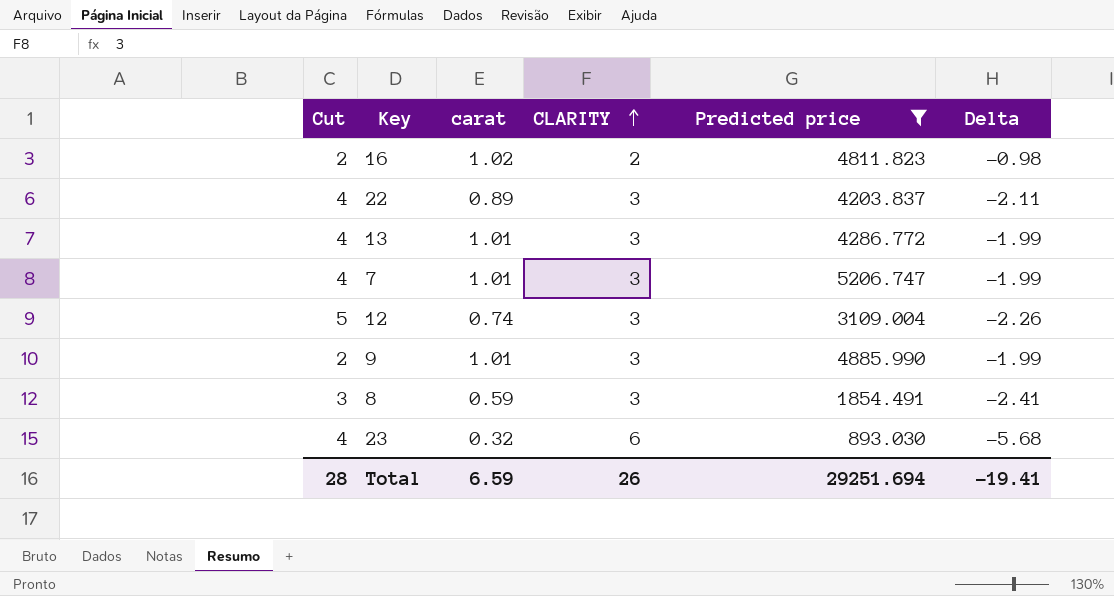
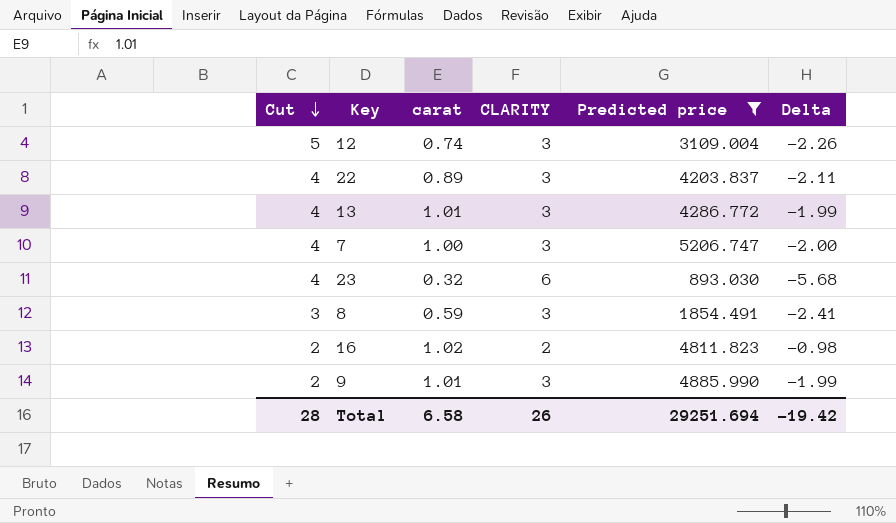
row order: CLARITY ascending -> Cut descending
7 | carat: 1.01 -> 1.00
7 | Delta: -1.99 -> -2.00
Total | carat: 6.59 -> 6.58
Total | Delta: -19.41 -> -19.42

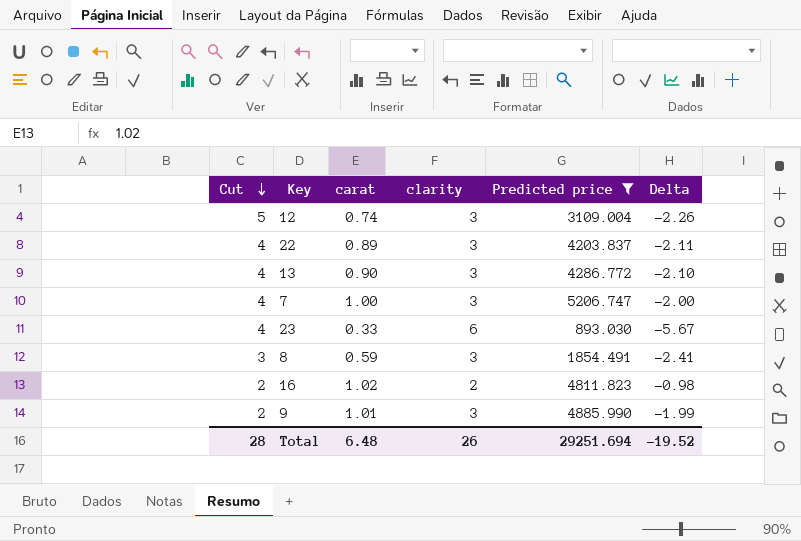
column name: CLARITY -> clarity
13 | carat: 1.01 -> 0.90
13 | Delta: -1.99 -> -2.10
23 | carat: 0.32 -> 0.33
23 | Delta: -5.68 -> -5.67
Total | carat: 6.58 -> 6.48
Total | Delta: -19.42 -> -19.52

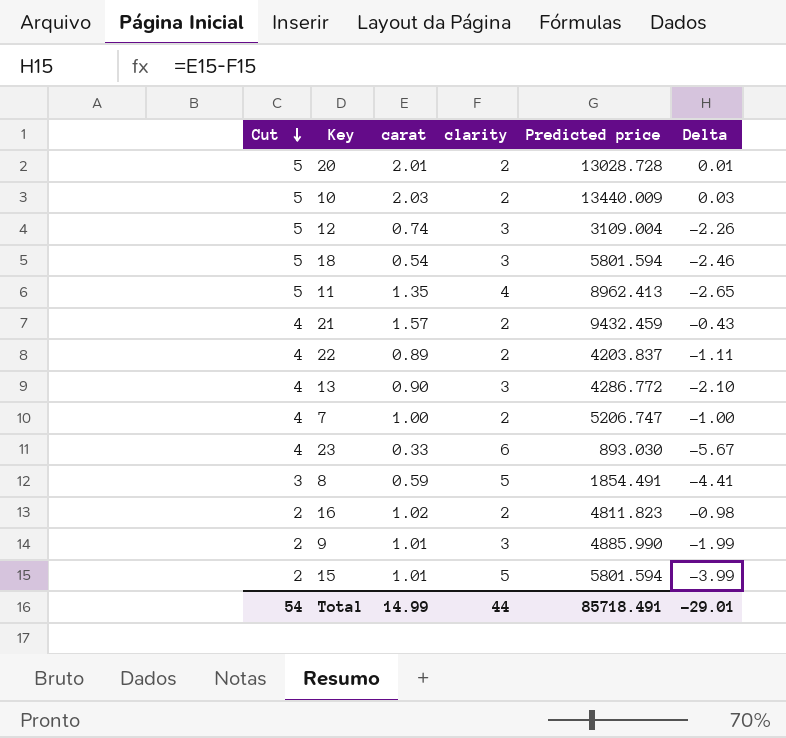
filter: Predicted price <= 5206.747 -> none
22 | clarity: 3 -> 2
22 | Delta: -2.11 -> -1.11
7 | clarity: 3 -> 2
7 | Delta: -2.00 -> -1.00
8 | clarity: 3 -> 5
8 | Delta: -2.41 -> -4.41
Total | Cut: 28 -> 54
Total | carat: 6.48 -> 14.99
Total | clarity: 26 -> 44
Total | Predicted price: 29251.694 -> 85718.491
Total | Delta: -19.52 -> -29.01

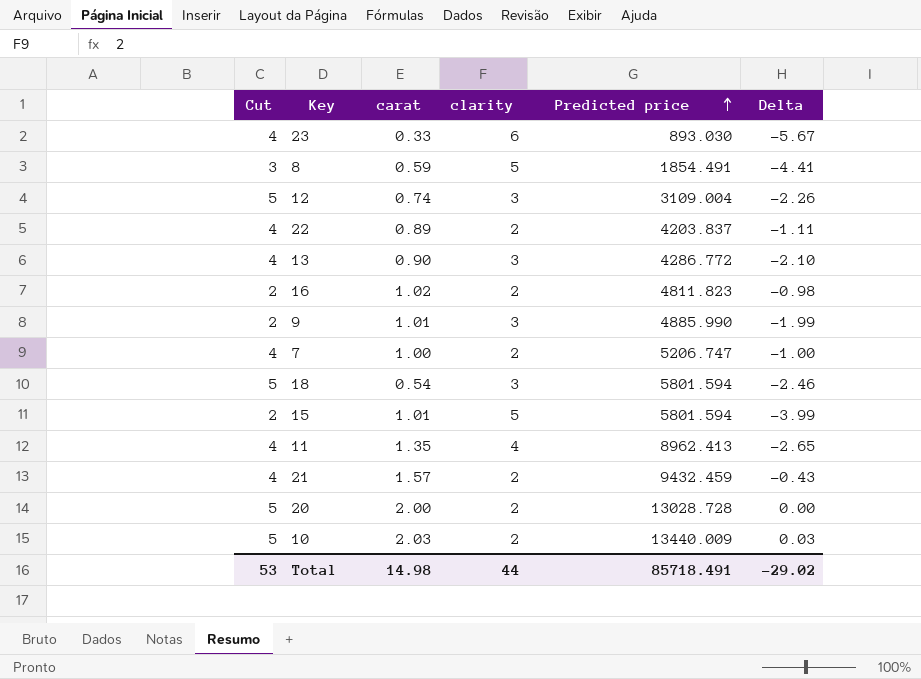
row order: Cut descending -> Predicted price ascending
11 | Cut: 5 -> 4
20 | carat: 2.01 -> 2.00
20 | Delta: 0.01 -> 0.00
Total | Cut: 54 -> 53
Total | carat: 14.99 -> 14.98
Total | Delta: -29.01 -> -29.02

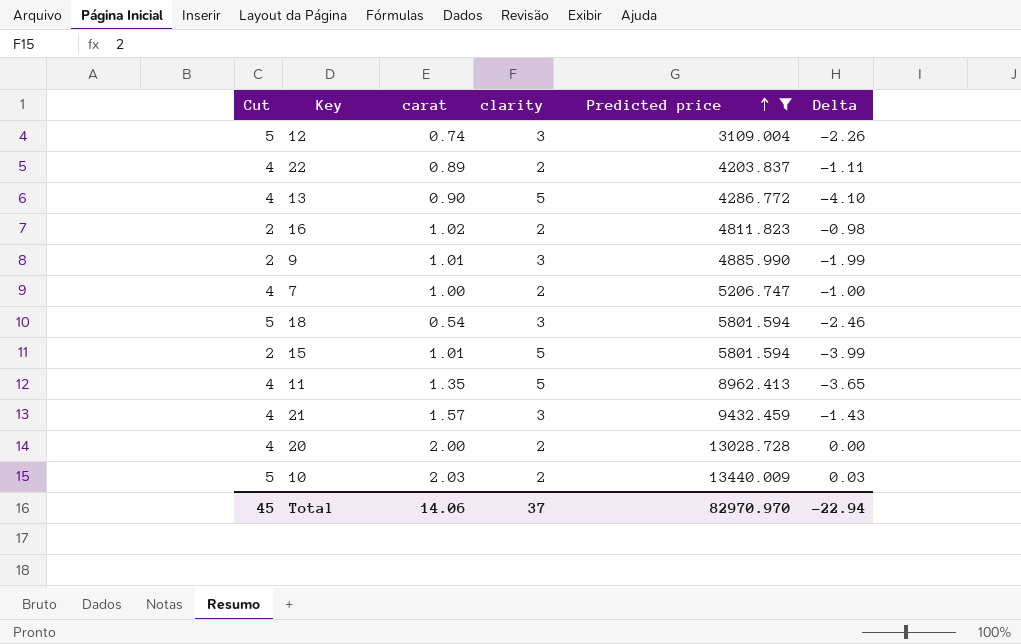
filter: none -> Predicted price >= 3109.004
13 | clarity: 3 -> 5
13 | Delta: -2.10 -> -4.10
11 | clarity: 4 -> 5
11 | Delta: -2.65 -> -3.65
21 | clarity: 2 -> 3
21 | Delta: -0.43 -> -1.43
20 | Cut: 5 -> 4
Total | Cut: 53 -> 45
Total | carat: 14.98 -> 14.06
Total | clarity: 44 -> 37
Total | Predicted price: 85718.491 -> 82970.970
Total | Delta: -29.02 -> -22.94

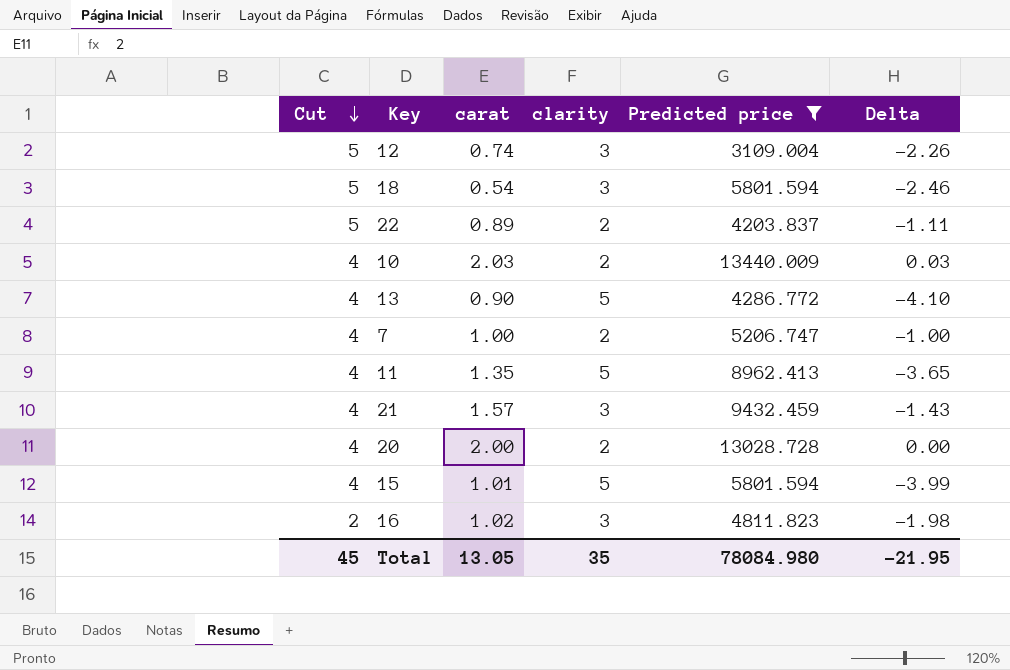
row order: Predicted price ascending -> Cut descending
row 9: 2 | 1.01 | 3 | 4885.990 | -1.99 -> none
22 | Cut: 4 -> 5
10 | Cut: 5 -> 4
15 | Cut: 2 -> 4
16 | clarity: 2 -> 3
16 | Delta: -0.98 -> -1.98
Total | carat: 14.06 -> 13.05
Total | clarity: 37 -> 35
Total | Predicted price: 82970.970 -> 78084.980
Total | Delta: -22.94 -> -21.95

